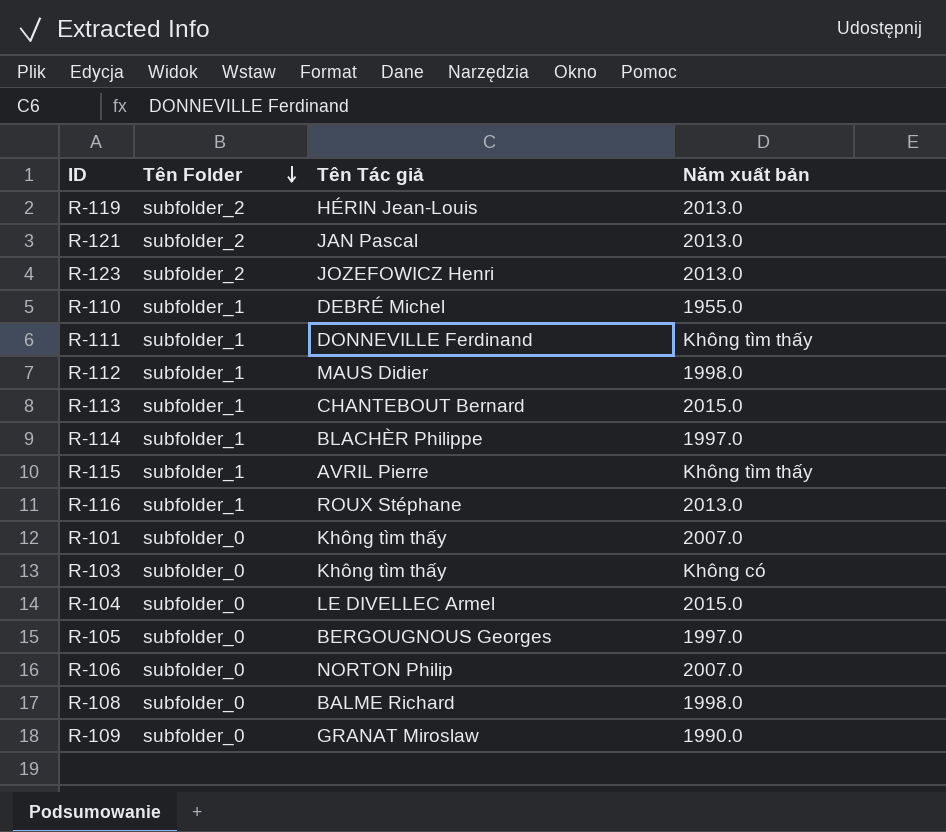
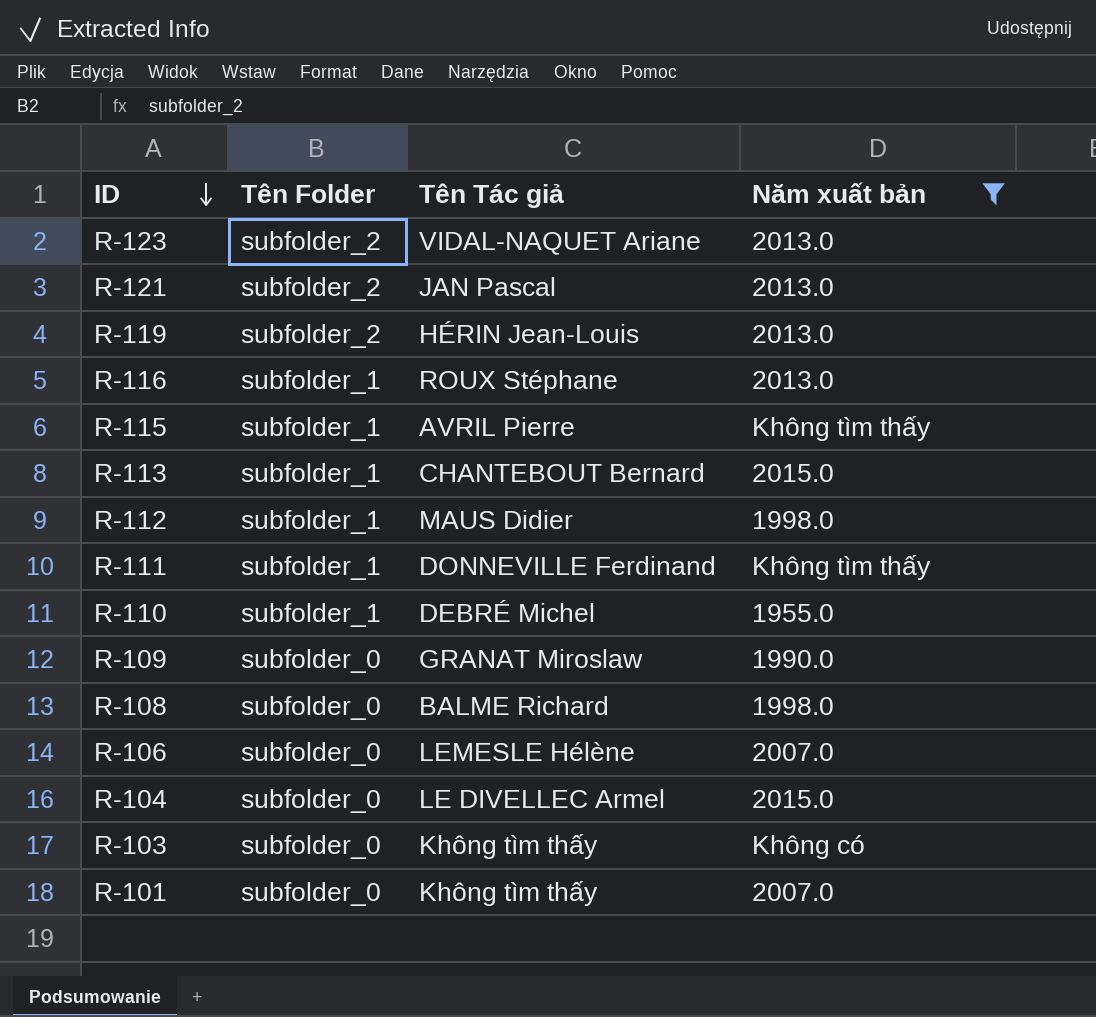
filter: none -> Năm xuất bản != 1997.0
row order: Tên Folder descending -> ID descending
R-123 | Tên Tác giả: JOZEFOWICZ Henri -> VIDAL-NAQUET Ariane
R-106 | Tên Tác giả: NORTON Philip -> LEMESLE Hélène

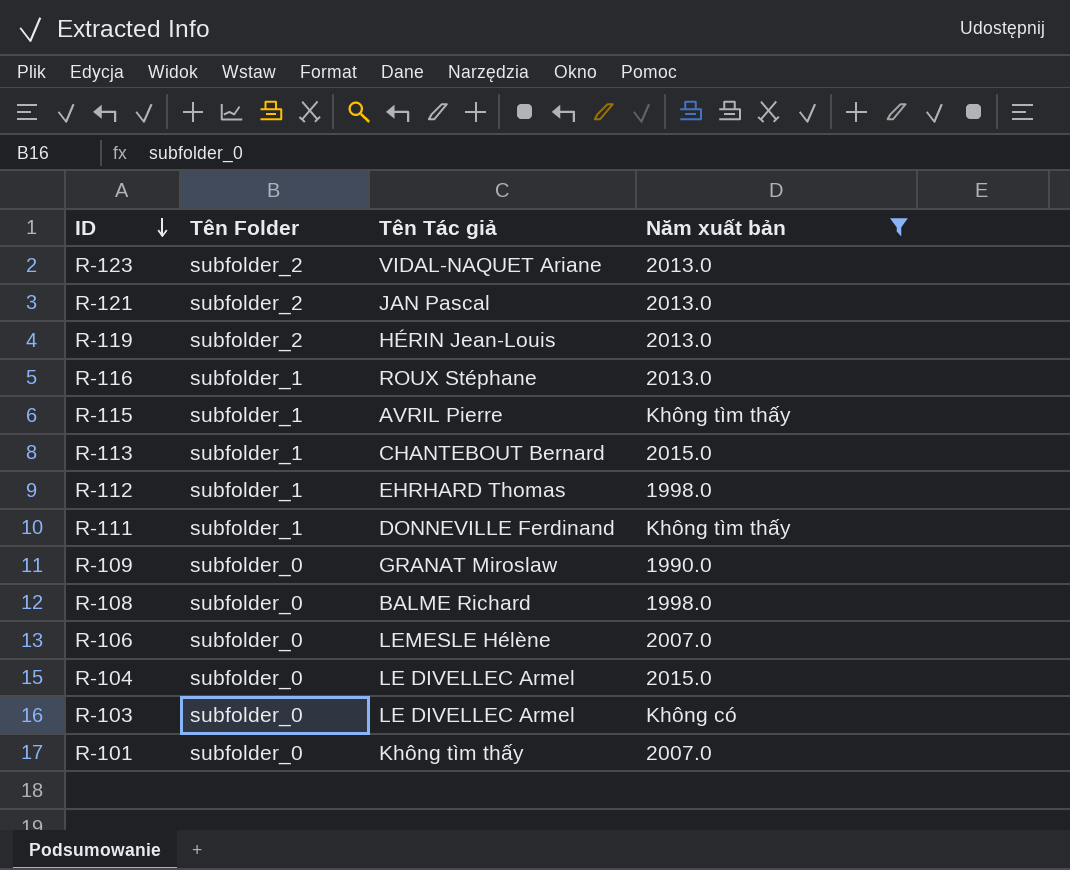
row R-110: subfolder_1 | DEBRÉ Michel | 1955.0 -> none
R-112 | Tên Tác giả: MAUS Didier -> EHRHARD Thomas
R-103 | Tên Tác giả: Không tìm thấy -> LE DIVELLEC Armel

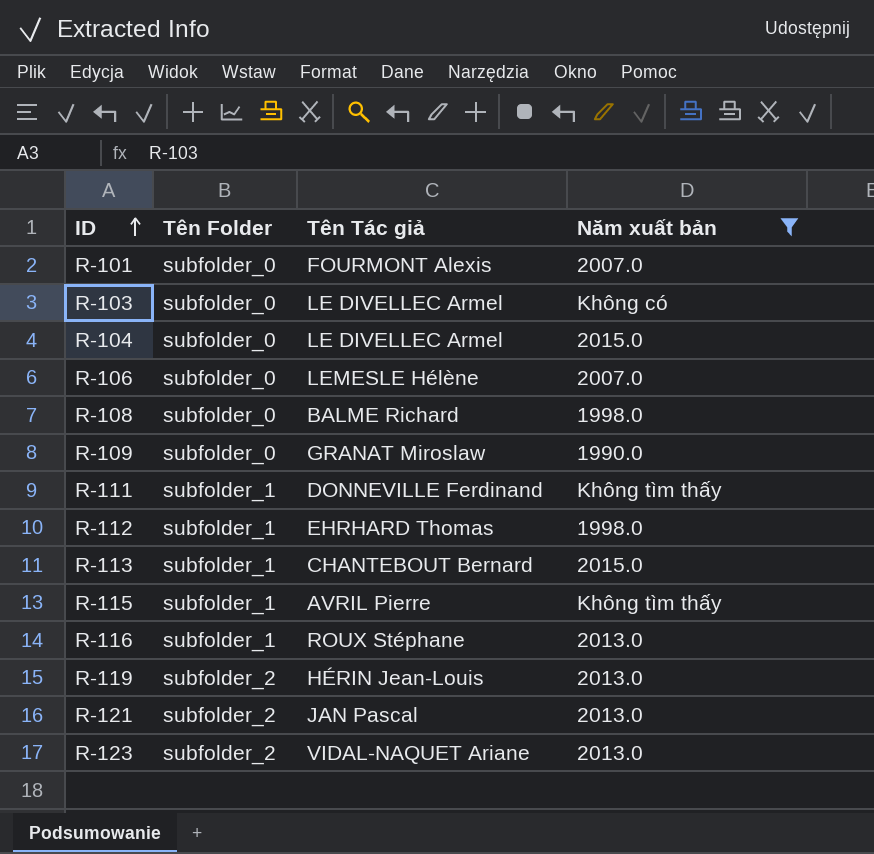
row order: ID descending -> ID ascending
R-101 | Tên Tác giả: Không tìm thấy -> FOURMONT Alexis

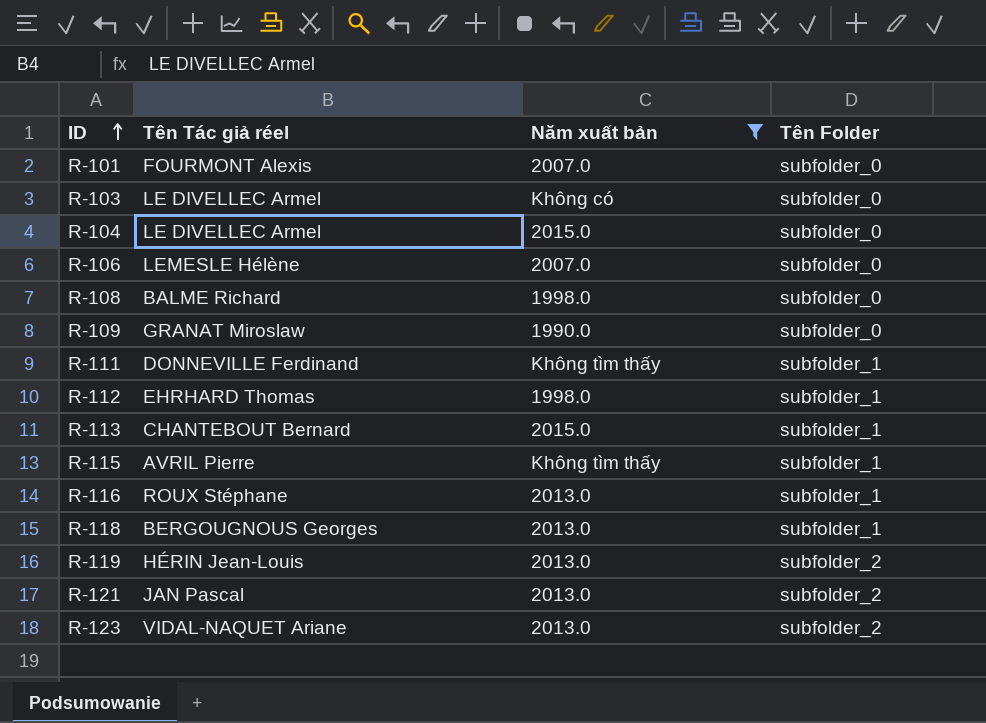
column name: Tên Tác giả -> Tên Tác giả réel
column Tên Folder | position: 2 -> 4
row R-118: none -> BERGOUGNOUS Georges | 2013.0 | subfolder_1

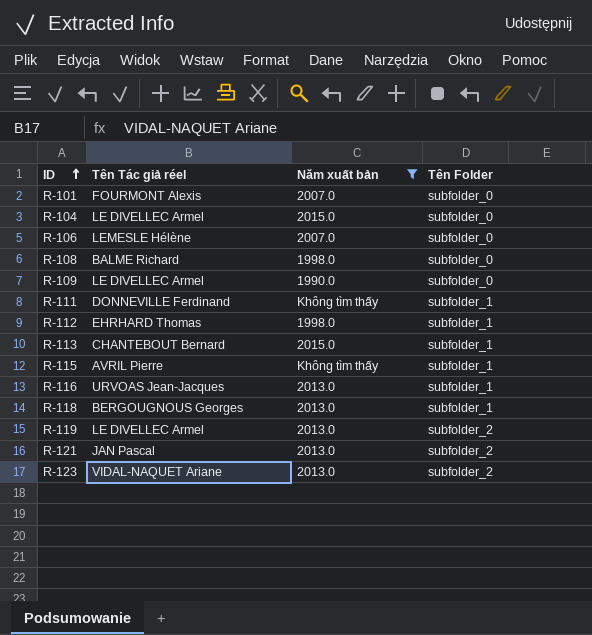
row R-103: LE DIVELLEC Armel | Không có | subfolder_0 -> none
R-109 | Tên Tác giả réel: GRANAT Miroslaw -> LE DIVELLEC Armel
R-116 | Tên Tác giả réel: ROUX Stéphane -> URVOAS Jean-Jacques
R-119 | Tên Tác giả réel: HÉRIN Jean-Louis -> LE DIVELLEC Armel

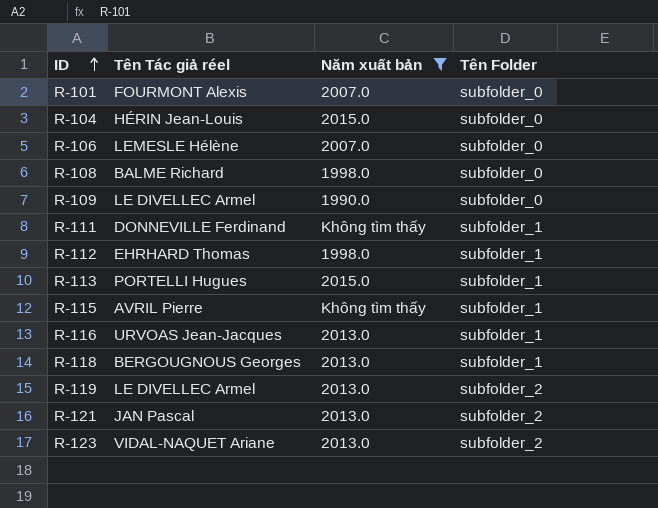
R-104 | Tên Tác giả réel: LE DIVELLEC Armel -> HÉRIN Jean-Louis
R-113 | Tên Tác giả réel: CHANTEBOUT Bernard -> PORTELLI Hugues

